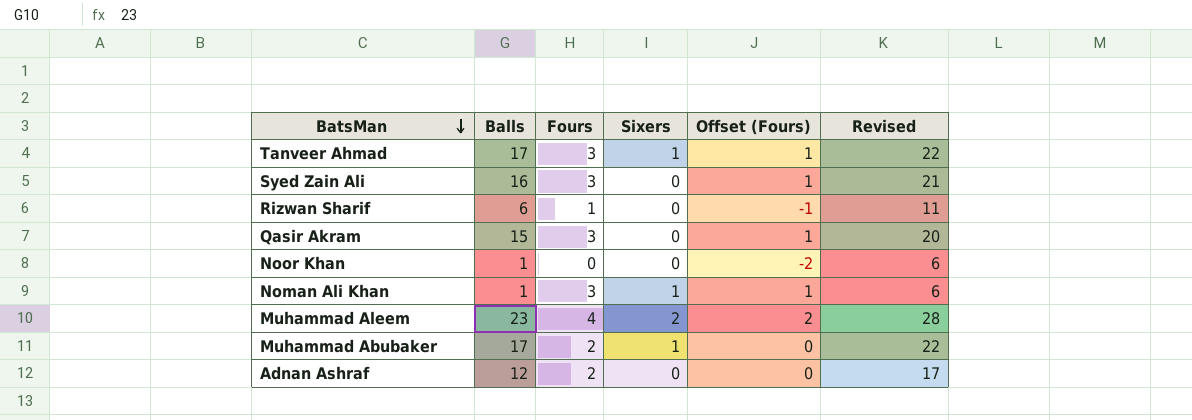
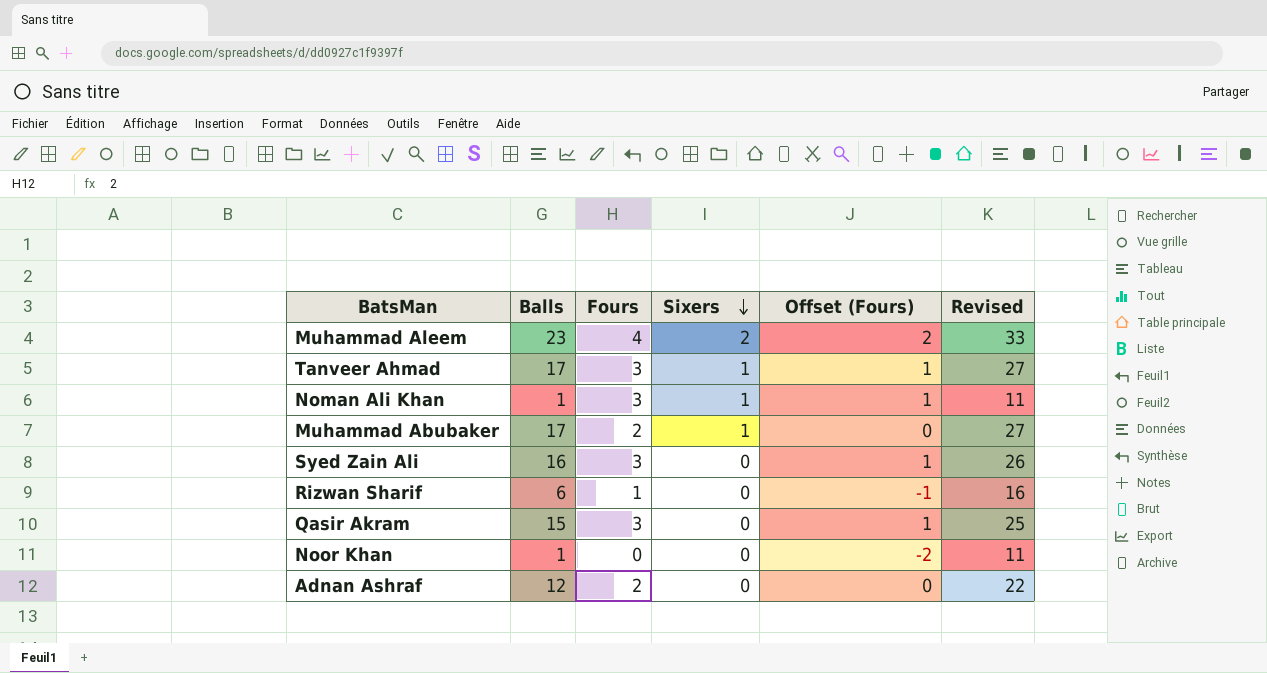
row order: BatsMan descending -> Sixers descending
column Revised | formula: [Balls] + 5 -> [Balls] + 10

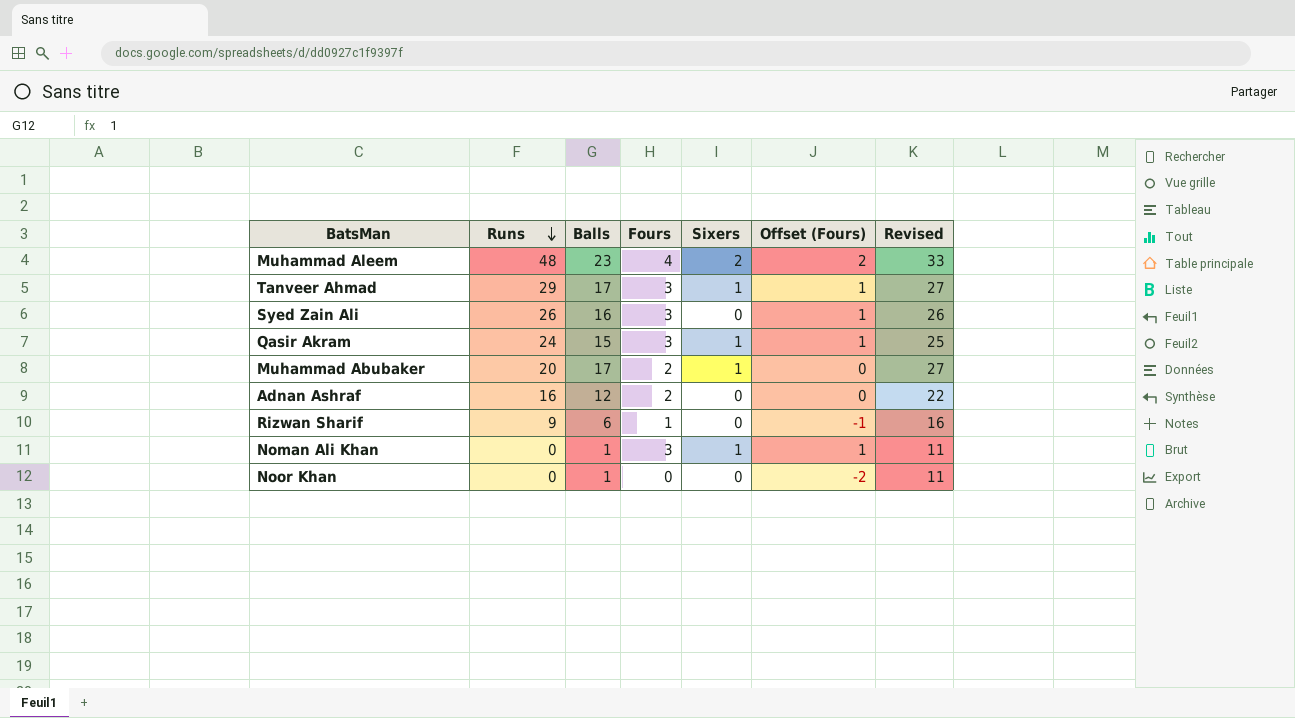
row order: Sixers descending -> Runs descending
column Runs | position: none -> 2
Qasir Akram | Sixers: 0 -> 1

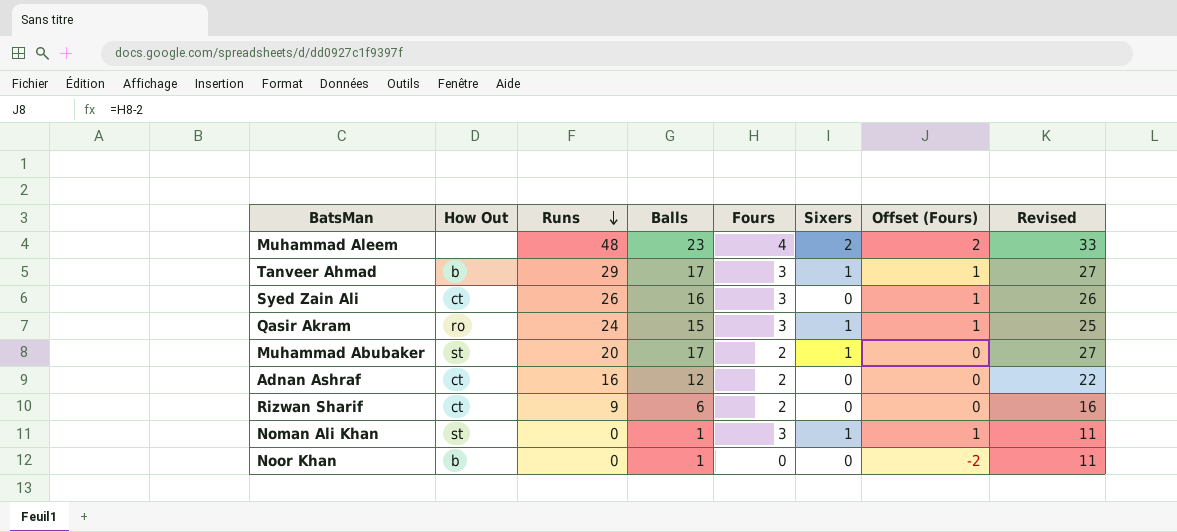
column How Out | position: none -> 2
Rizwan Sharif | Fours: 1 -> 2
Rizwan Sharif | Offset (Fours): -1 -> 0

